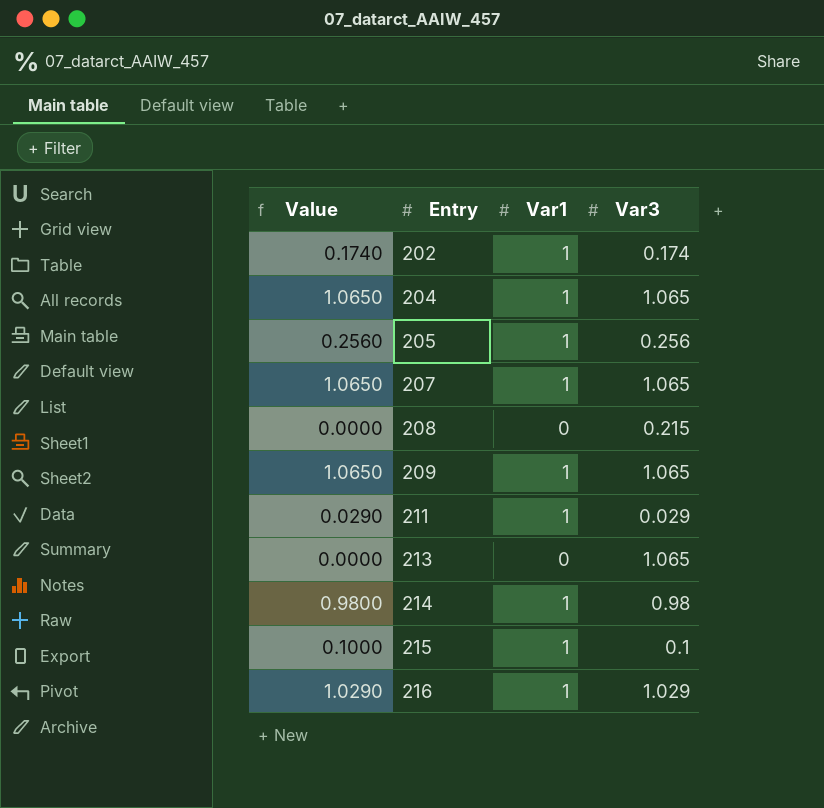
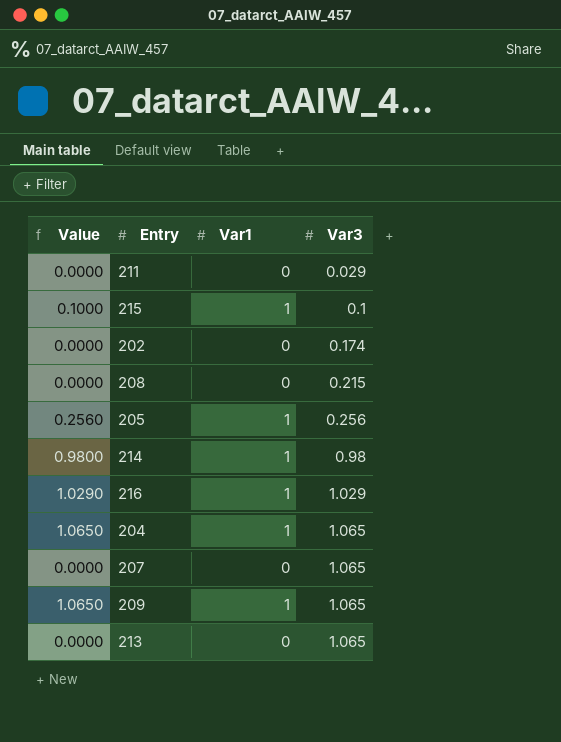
row order: Entry ascending -> Var3 ascending
211 | Value: 0.0290 -> 0.0000
211 | Var1: 1 -> 0
202 | Value: 0.1740 -> 0.0000
202 | Var1: 1 -> 0
207 | Value: 1.0650 -> 0.0000
207 | Var1: 1 -> 0

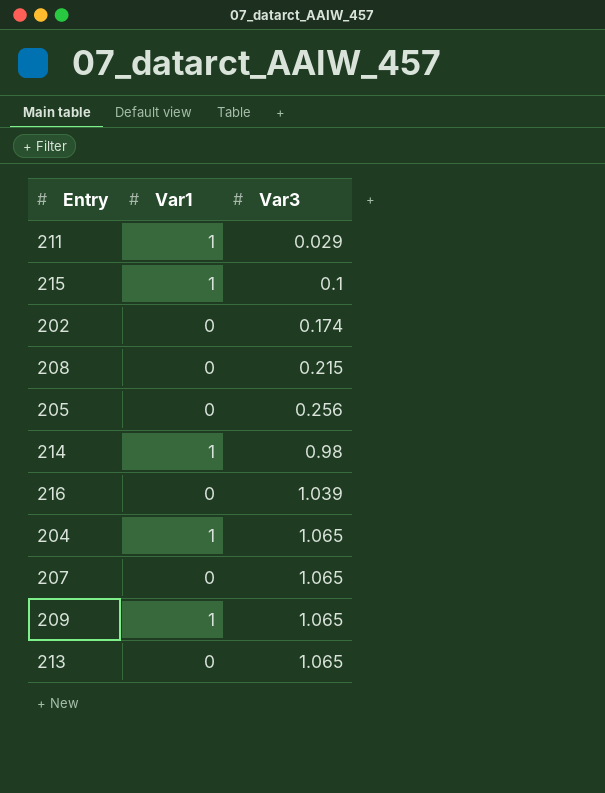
column Value | formula: [Var1] * [Var3] -> none
211 | Var1: 0 -> 1
205 | Var1: 1 -> 0
216 | Var1: 1 -> 0
216 | Var3: 1.029 -> 1.039

